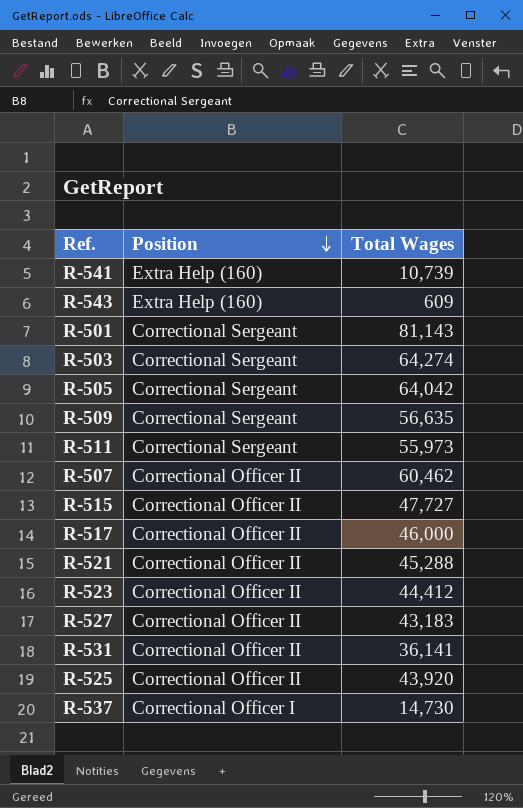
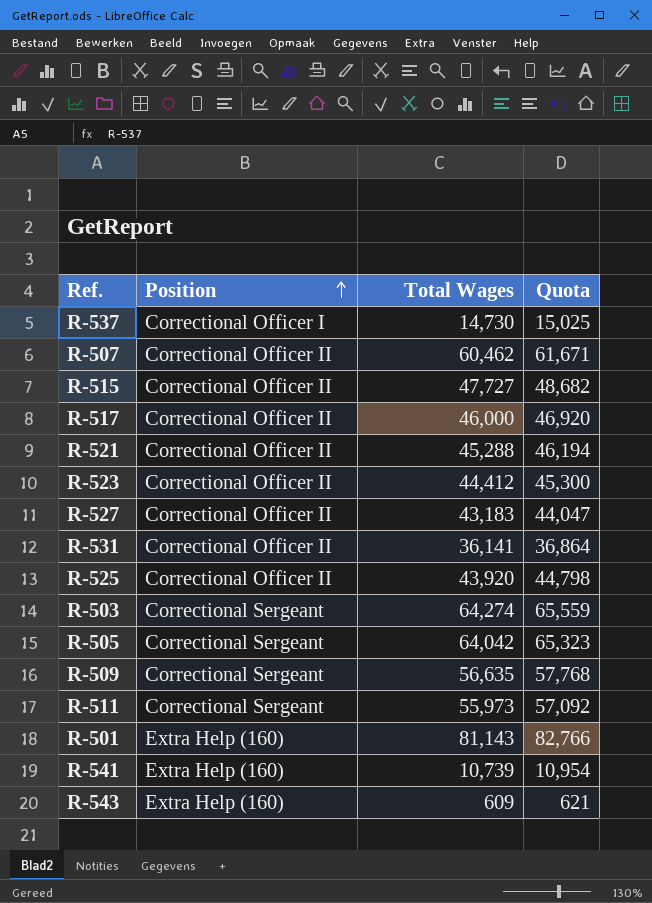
row order: Position descending -> Position ascending
column Quota | formula: none -> [Total Wages] * 1.02
R-501 | Position: Correctional Sergeant -> Extra Help (160)

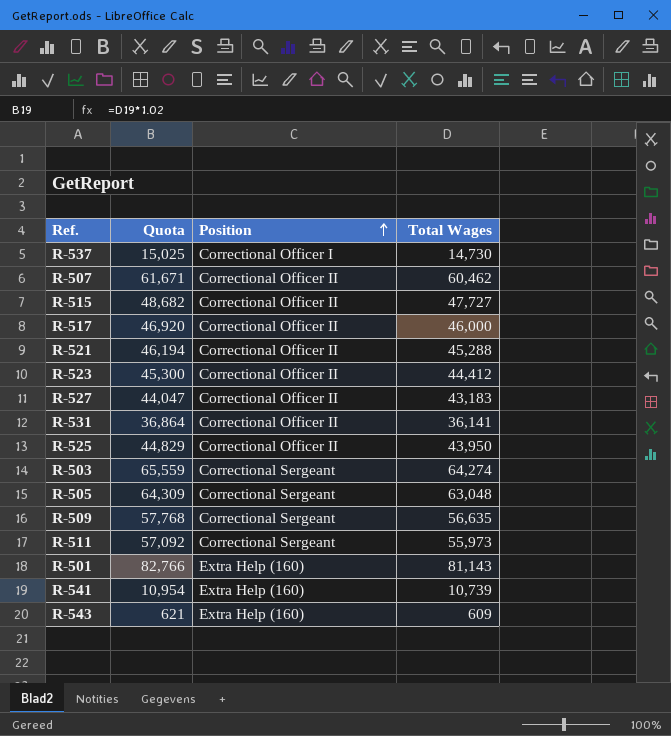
column Quota | position: 4 -> 2
R-525 | Quota: 44,798 -> 44,829
R-525 | Total Wages: 43,920 -> 43,950
R-505 | Quota: 65,323 -> 64,309
R-505 | Total Wages: 64,042 -> 63,048

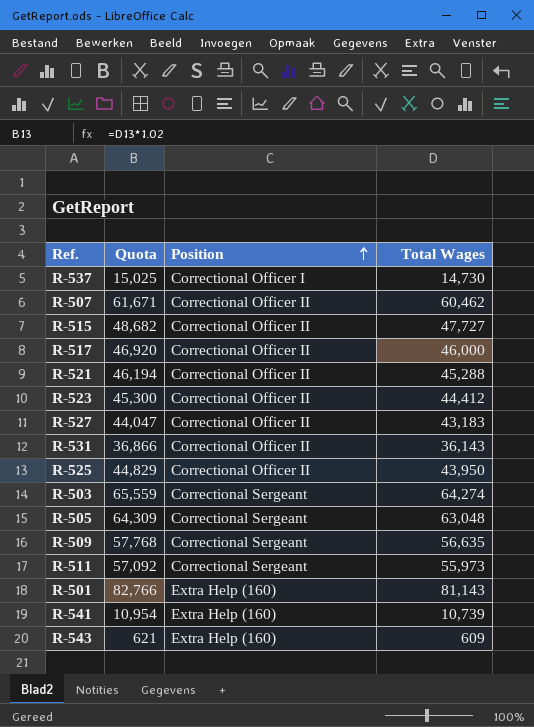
R-531 | Quota: 36,864 -> 36,866
R-531 | Total Wages: 36,141 -> 36,143

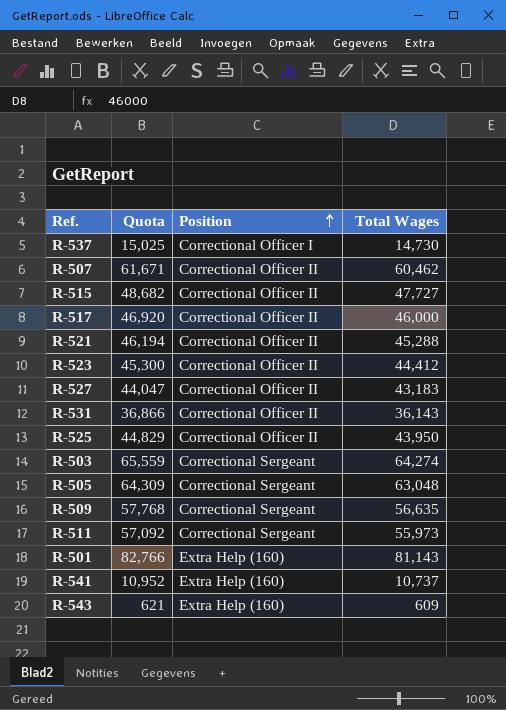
R-541 | Quota: 10,954 -> 10,952
R-541 | Total Wages: 10,739 -> 10,737

